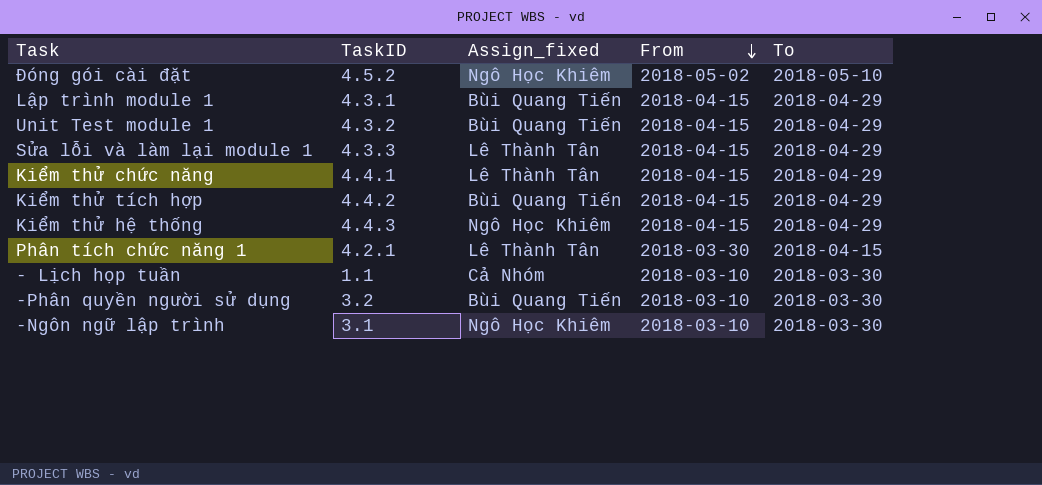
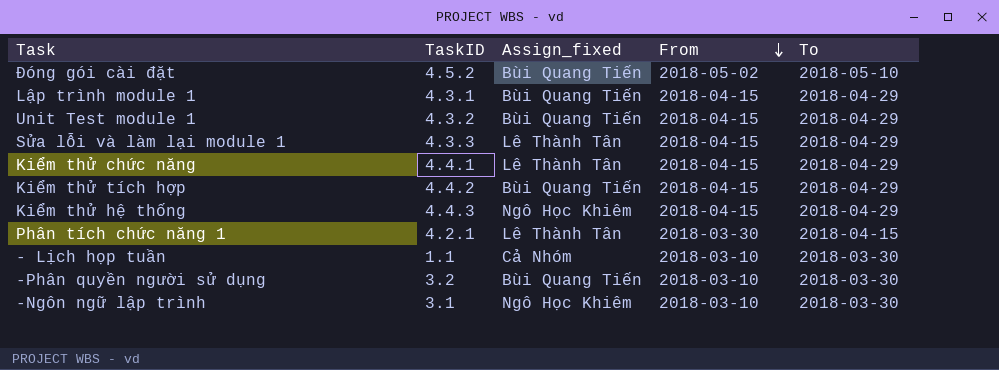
Đóng gói cài đặt | Assign_fixed: Ngô Học Khiêm -> Bùi Quang Tiến

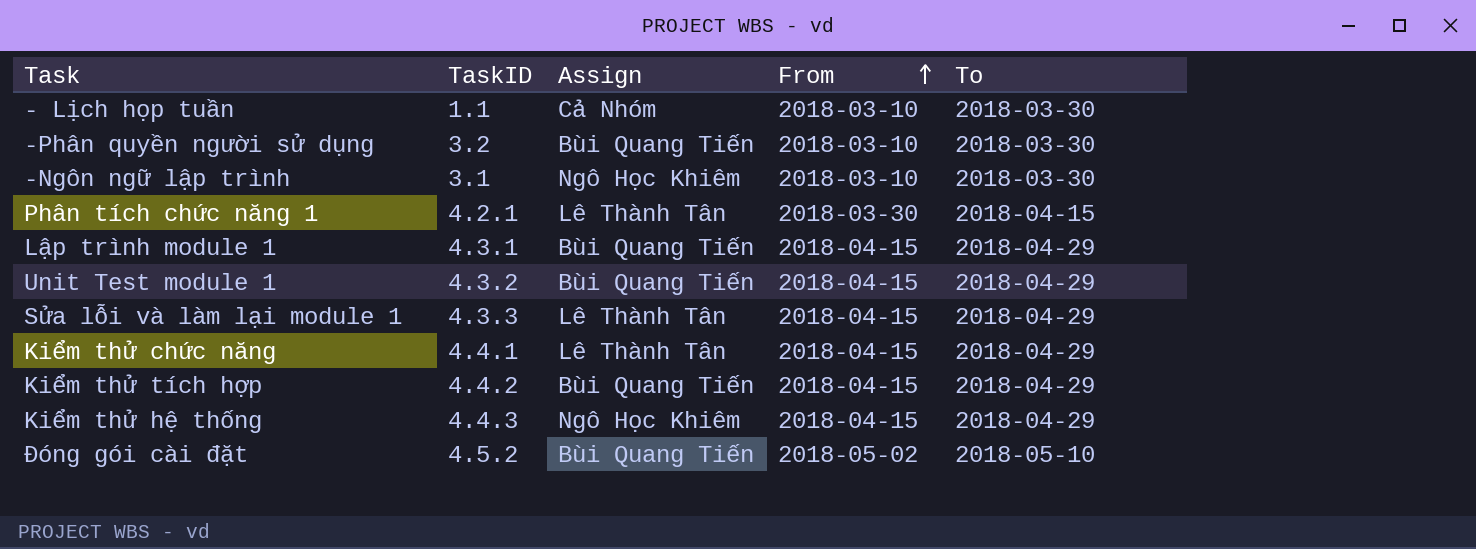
row order: From descending -> From ascending
column name: Assign_fixed -> Assign

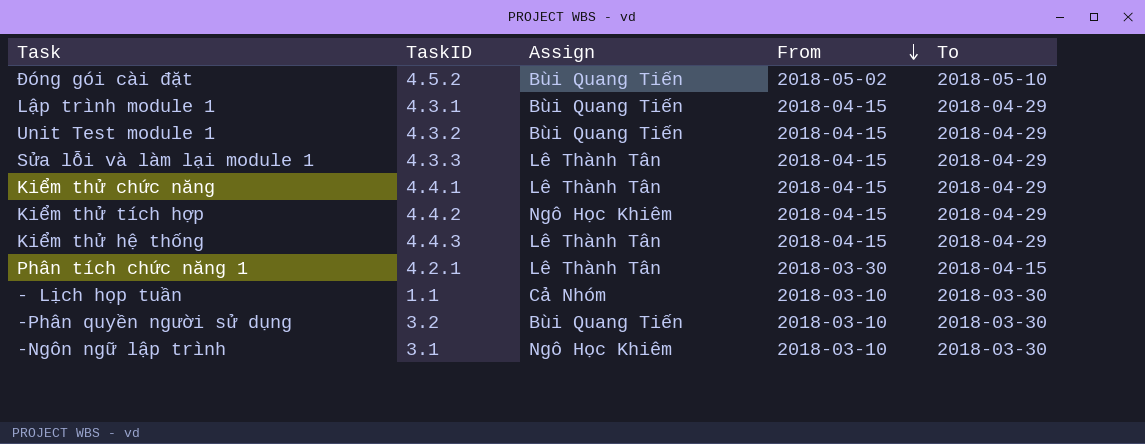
row order: From ascending -> From descending
Kiểm thử tích hợp | Assign: Bùi Quang Tiến -> Ngô Học Khiêm
Kiểm thử hệ thống | Assign: Ngô Học Khiêm -> Lê Thành Tân

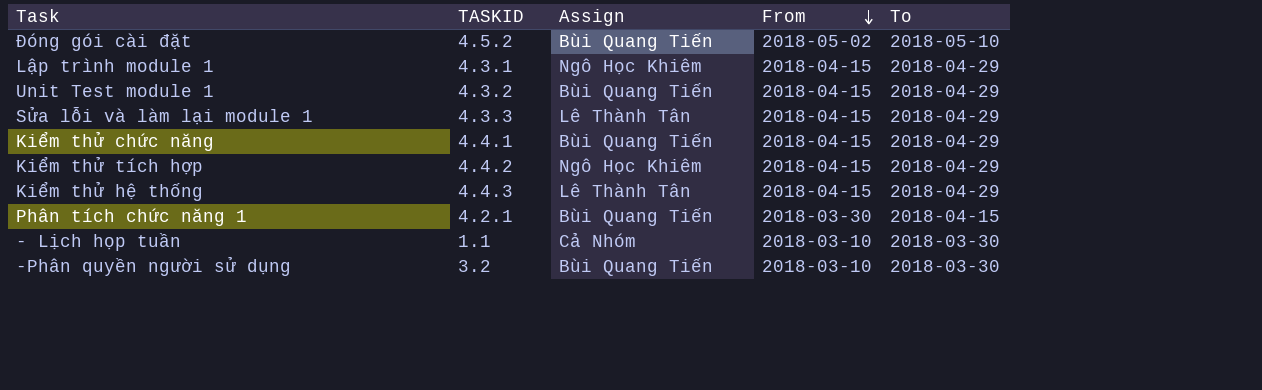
column name: TaskID -> TASKID
row -Ngôn ngữ lập trình: 3.1 | Ngô Học Khiêm | 2018-03-10 | 2018-03-30 -> none
Lập trình module 1 | Assign: Bùi Quang Tiến -> Ngô Học Khiêm
Kiểm thử chức năng | Assign: Lê Thành Tân -> Bùi Quang Tiến
Phân tích chức năng 1 | Assign: Lê Thành Tân -> Bùi Quang Tiến

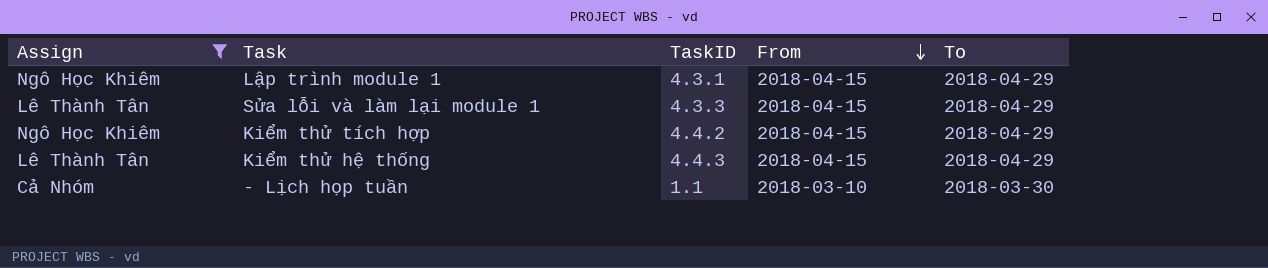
filter: none -> Assign != Bùi Quang Tiến
column Assign | position: 3 -> 1
column name: TASKID -> TaskID

